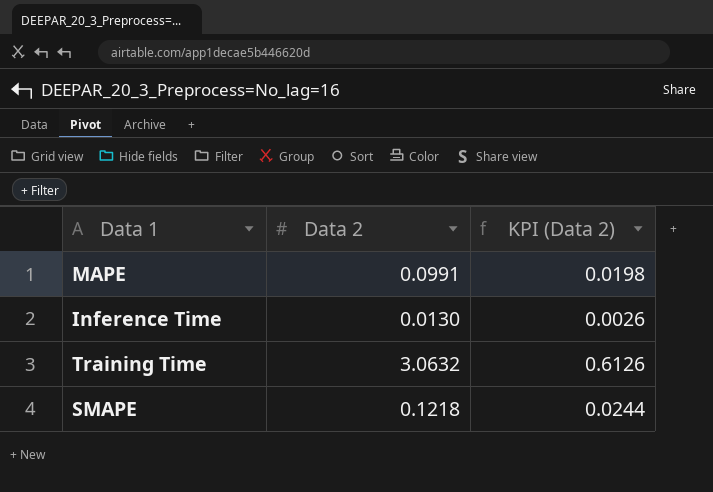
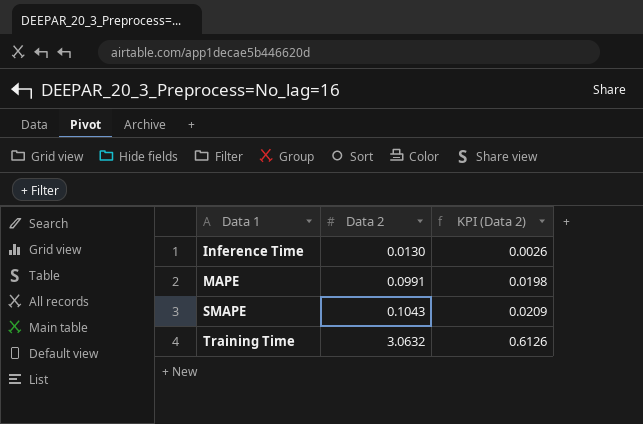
row order: none -> Data 1 ascending
SMAPE | Data 2: 0.1218 -> 0.1043
SMAPE | KPI (Data 2): 0.0244 -> 0.0209

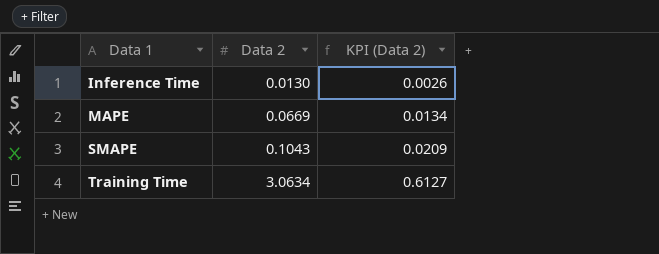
MAPE | Data 2: 0.0991 -> 0.0669
MAPE | KPI (Data 2): 0.0198 -> 0.0134
Training Time | Data 2: 3.0632 -> 3.0634
Training Time | KPI (Data 2): 0.6126 -> 0.6127

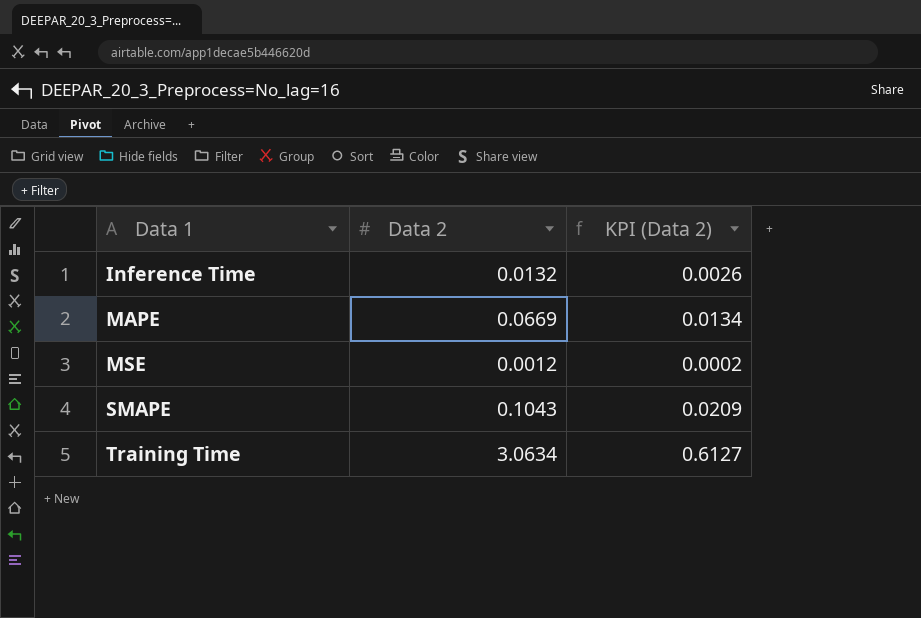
Inference Time | Data 2: 0.0130 -> 0.0132
row MSE: none -> 0.0012 | 0.0002

